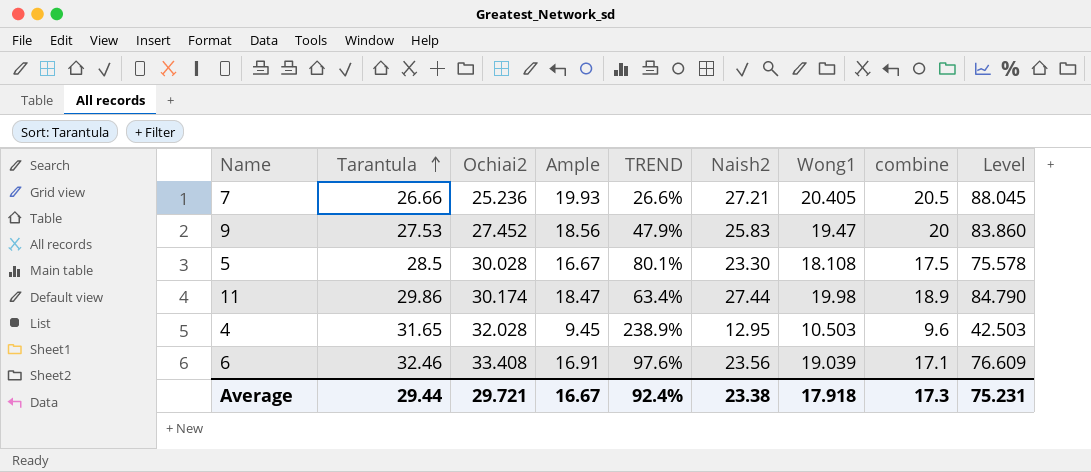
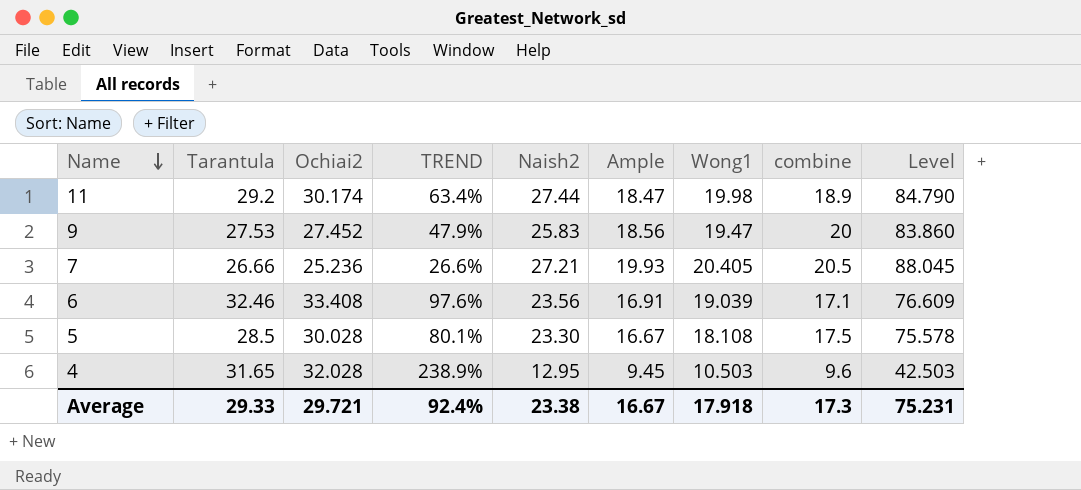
row order: Tarantula ascending -> Name descending
column Ample | position: 4 -> 6
11 | Tarantula: 29.86 -> 29.2
Average | Tarantula: 29.44 -> 29.33

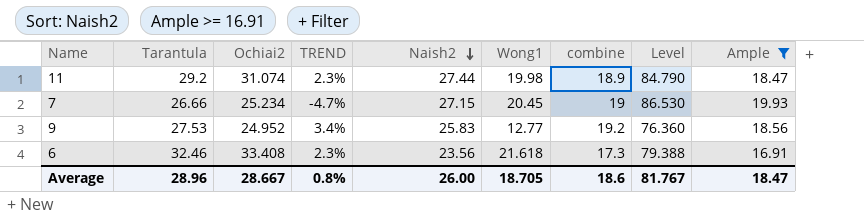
filter: none -> Ample >= 16.91
row order: Name descending -> Naish2 descending
column TREND | formula: ([Ochiai2] - [Ample]) / [Ample] -> ([combine] - [Ample]) / [Ample]
column Ample | position: 6 -> 9
11 | Ochiai2: 30.174 -> 31.074
7 | Ochiai2: 25.236 -> 25.234
7 | Naish2: 27.21 -> 27.15
7 | Wong1: 20.405 -> 20.45
7 | combine: 20.5 -> 19
7 | Level: 88.045 -> 86.530
9 | Ochiai2: 27.452 -> 24.952
9 | Wong1: 19.47 -> 12.77
9 | combine: 20 -> 19.2
9 | Level: 83.860 -> 76.360
6 | Wong1: 19.039 -> 21.618
6 | combine: 17.1 -> 17.3
6 | Level: 76.609 -> 79.388
Average | Tarantula: 29.33 -> 28.96
Average | Ochiai2: 29.721 -> 28.667
Average | TREND: 92.4% -> 0.8%
Average | Naish2: 23.38 -> 26.00
Average | Wong1: 17.918 -> 18.705
Average | combine: 17.3 -> 18.6
Average | Level: 75.231 -> 81.767
Average | Ample: 16.67 -> 18.47

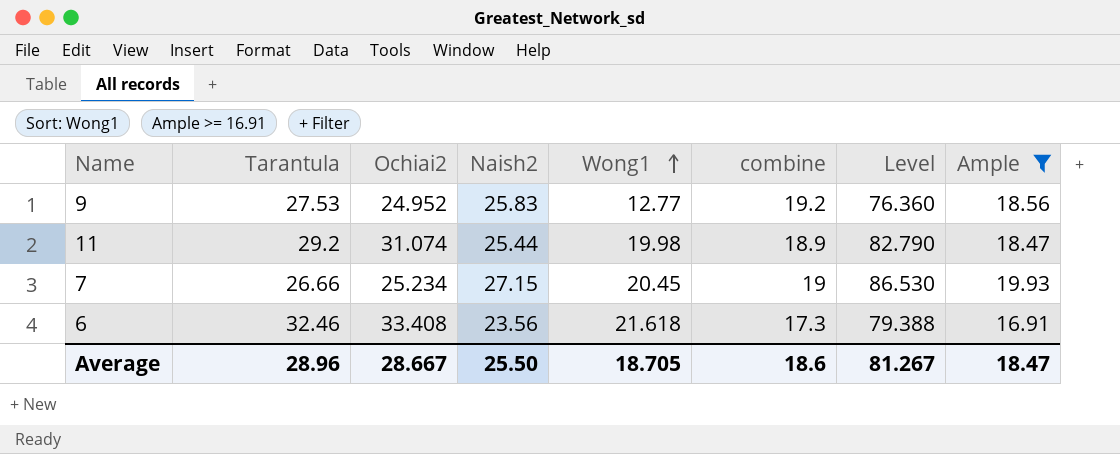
row order: Naish2 descending -> Wong1 ascending
column TREND | formula: ([combine] - [Ample]) / [Ample] -> none
11 | Naish2: 27.44 -> 25.44
11 | Level: 84.790 -> 82.790
Average | Naish2: 26.00 -> 25.50
Average | Level: 81.767 -> 81.267

